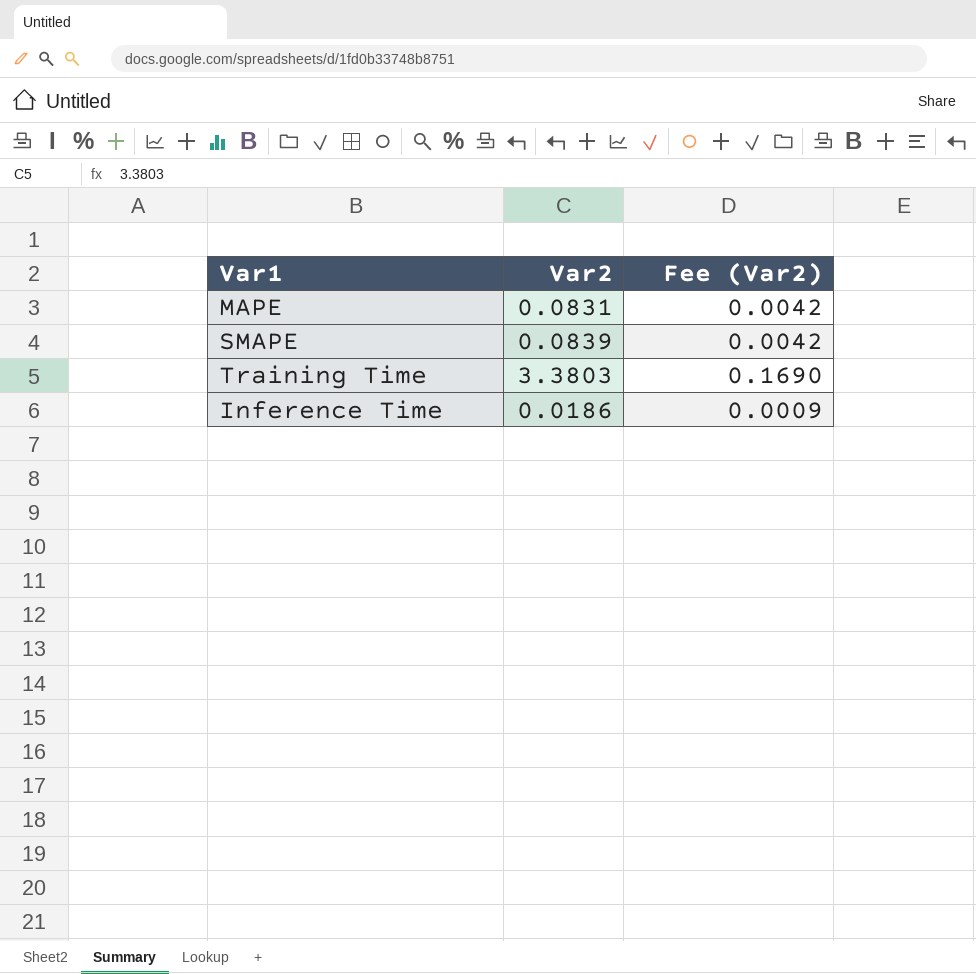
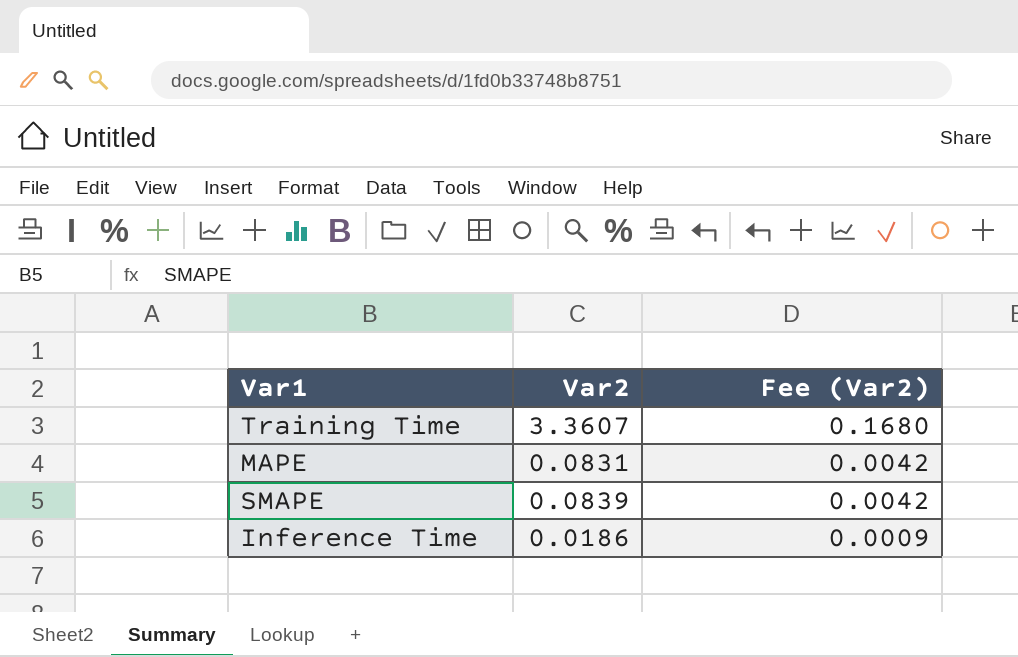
row order: none -> Fee (Var2) descending
Training Time | Var2: 3.3803 -> 3.3607
Training Time | Fee (Var2): 0.1690 -> 0.1680

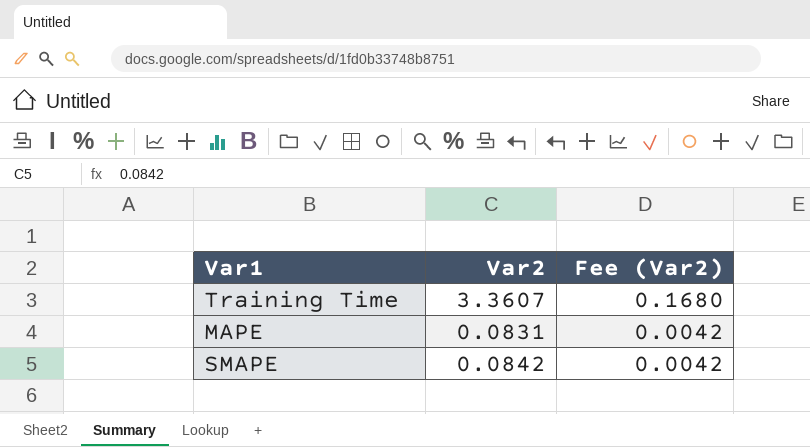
row Inference Time: 0.0186 | 0.0009 -> none
SMAPE | Var2: 0.0839 -> 0.0842

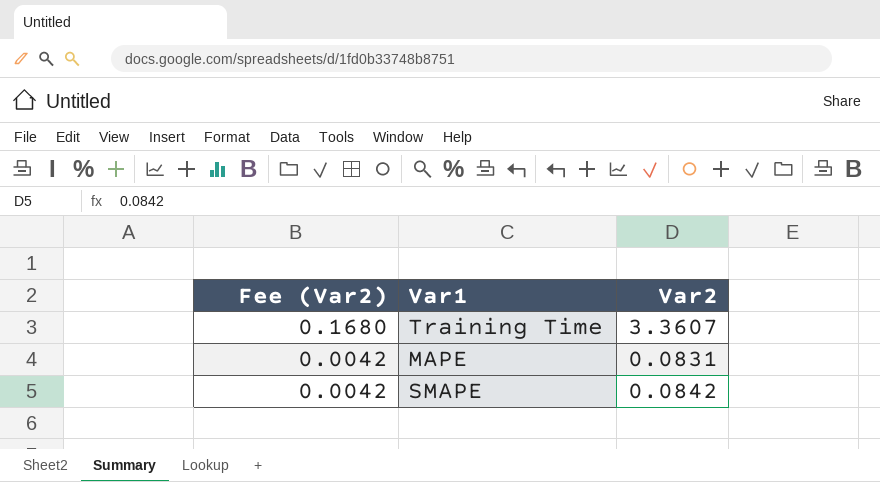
column Fee (Var2) | position: 3 -> 1

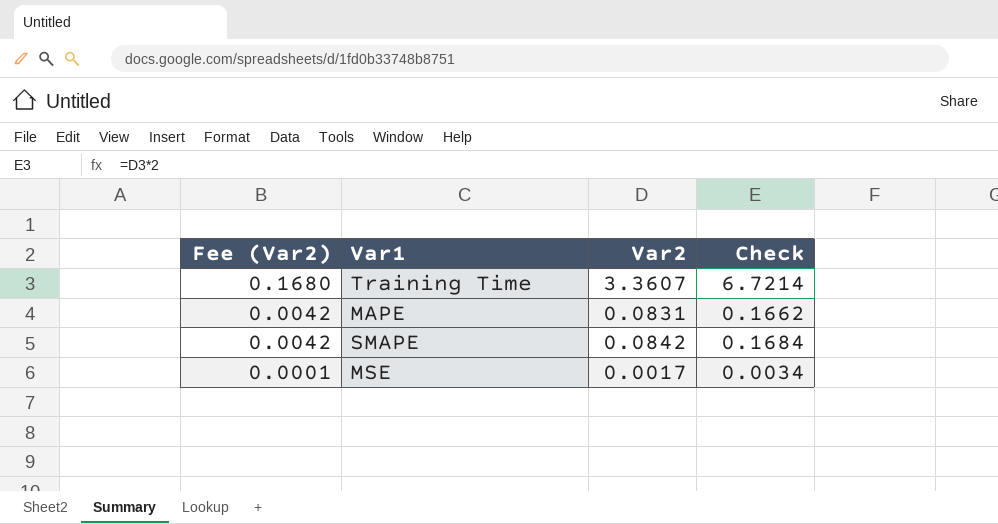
column Check | formula: none -> [Var2] * 2
row MSE: none -> 0.0001 | 0.0017 | 0.0034

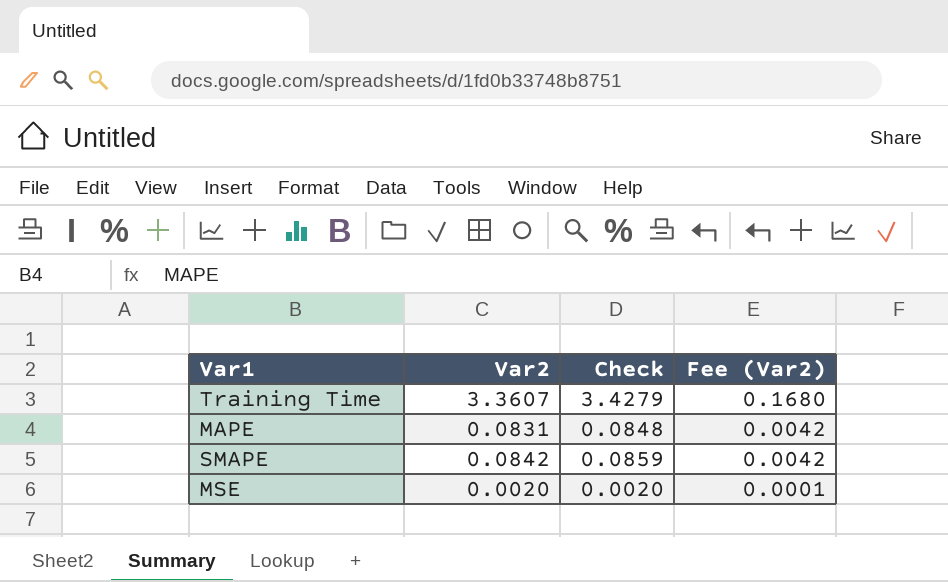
column Check | formula: [Var2] * 2 -> [Var2] * 1.02
column Fee (Var2) | position: 1 -> 4
MSE | Var2: 0.0017 -> 0.0020

